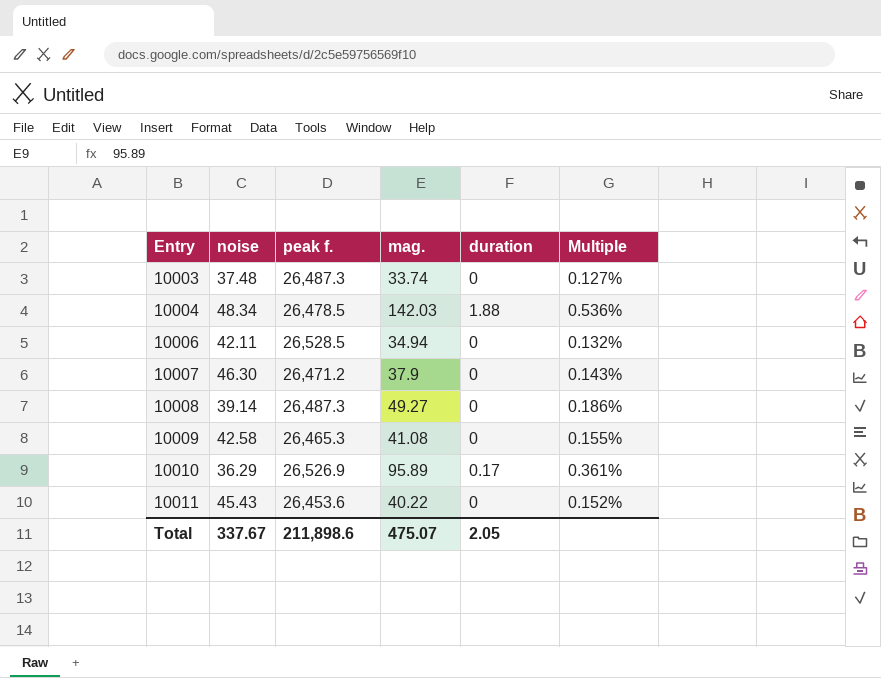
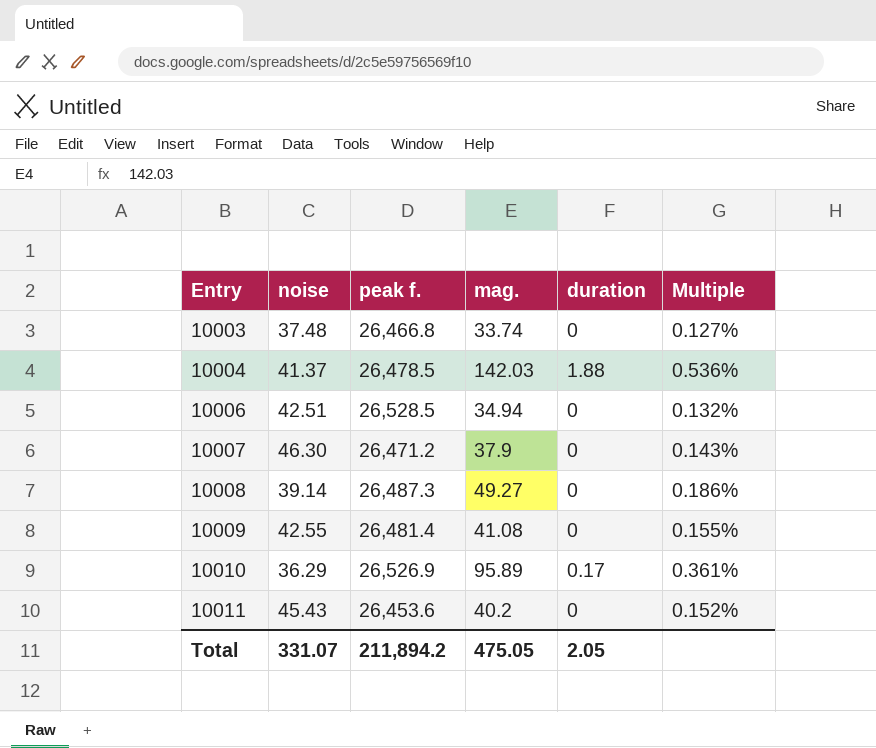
10003 | peak f.: 26,487.3 -> 26,466.8
10004 | noise: 48.34 -> 41.37
10006 | noise: 42.11 -> 42.51
10009 | noise: 42.58 -> 42.55
10009 | peak f.: 26,465.3 -> 26,481.4
10011 | mag.: 40.22 -> 40.2
Total | noise: 337.67 -> 331.07
Total | peak f.: 211,898.6 -> 211,894.2
Total | mag.: 475.07 -> 475.05

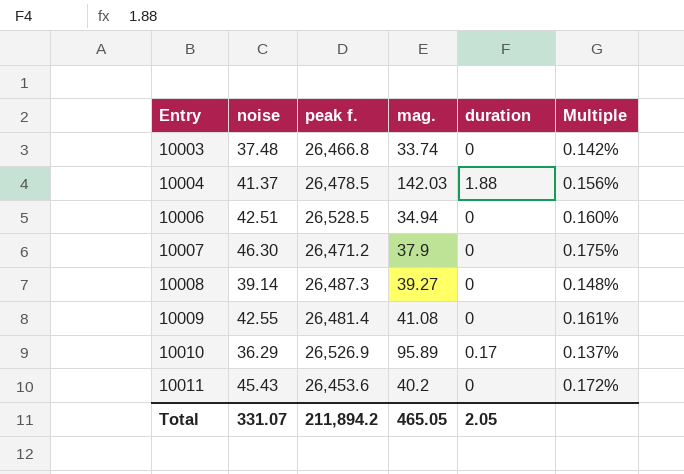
column Multiple | formula: [mag.] / [peak f.] -> [noise] / [peak f.]
10008 | mag.: 49.27 -> 39.27
Total | mag.: 475.05 -> 465.05

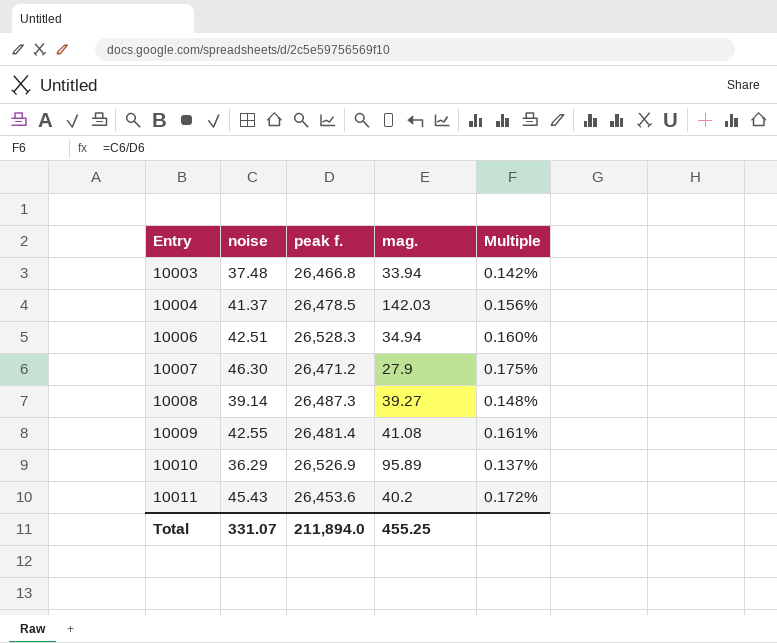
column duration | position: 5 -> none
10003 | mag.: 33.74 -> 33.94
10006 | peak f.: 26,528.5 -> 26,528.3
10007 | mag.: 37.9 -> 27.9
Total | peak f.: 211,894.2 -> 211,894.0
Total | mag.: 465.05 -> 455.25

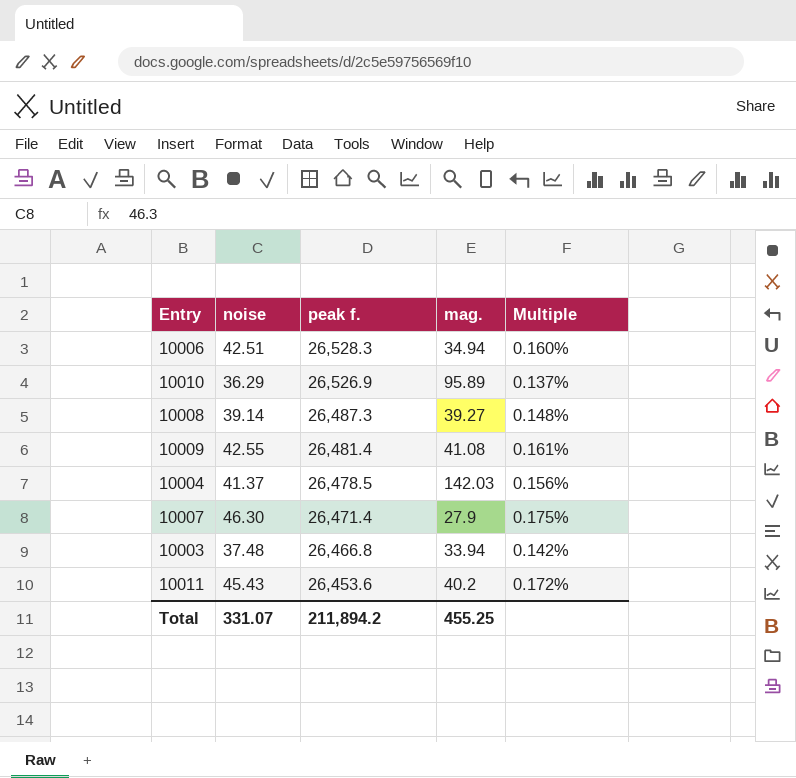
row order: Entry ascending -> peak f. descending
10007 | peak f.: 26,471.2 -> 26,471.4
Total | peak f.: 211,894.0 -> 211,894.2

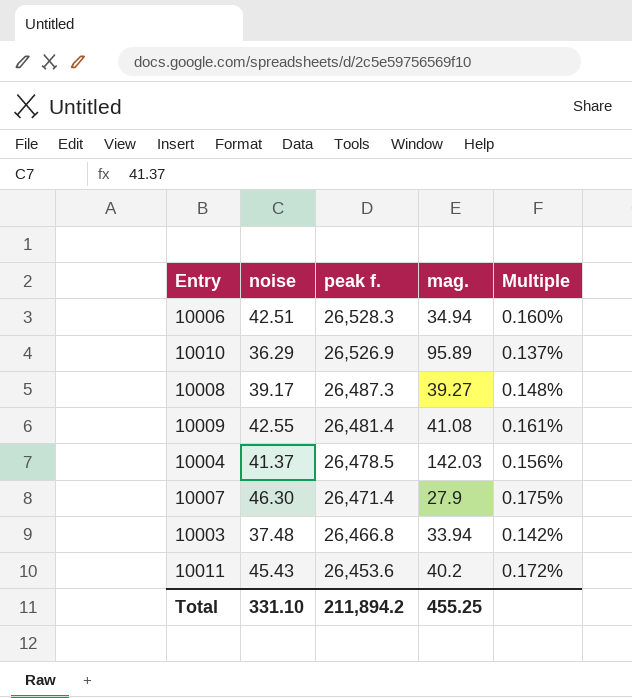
10008 | noise: 39.14 -> 39.17
Total | noise: 331.07 -> 331.10

